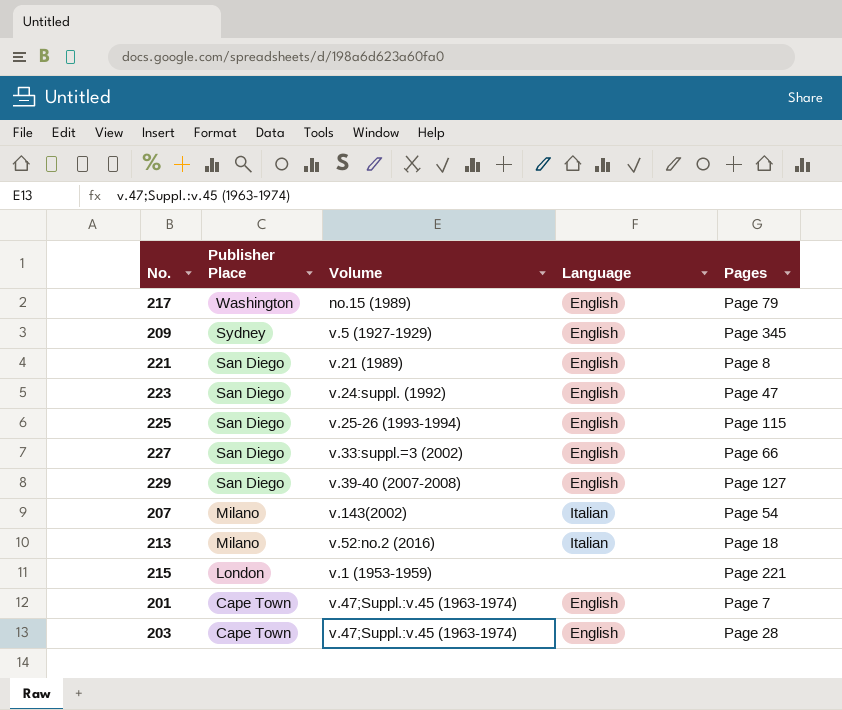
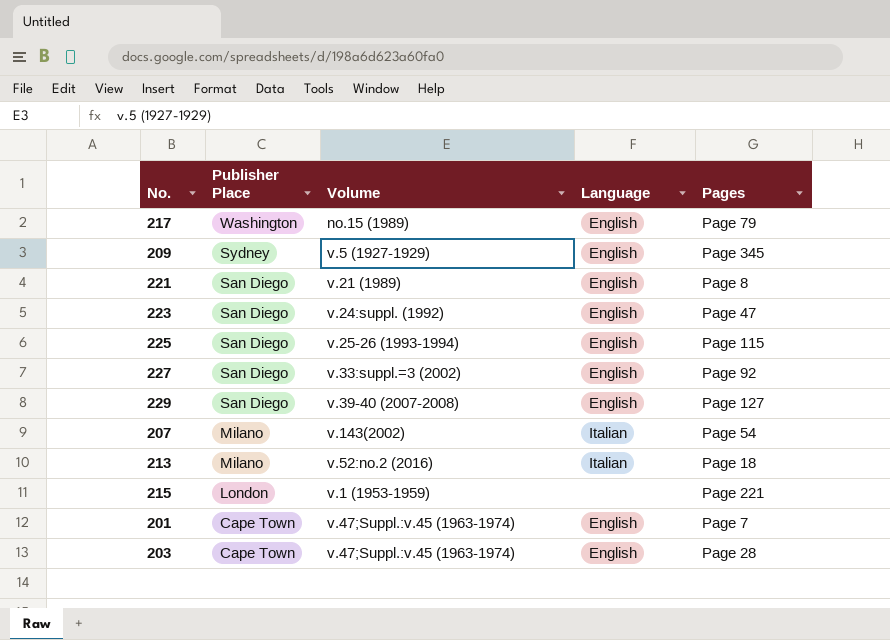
227 | Pages: Page 66 -> Page 92

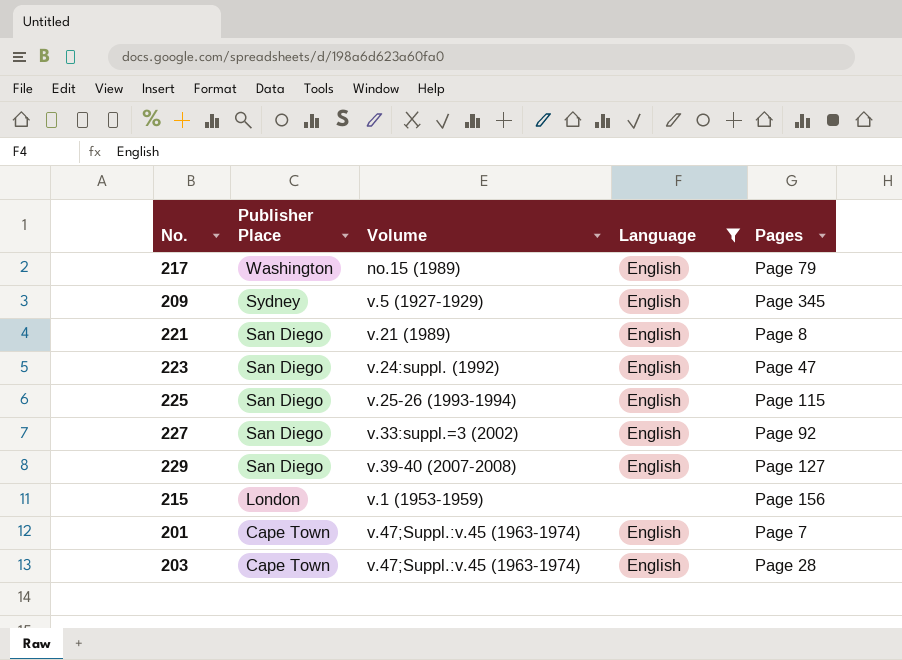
filter: none -> Language != Italian
215 | Pages: Page 221 -> Page 156

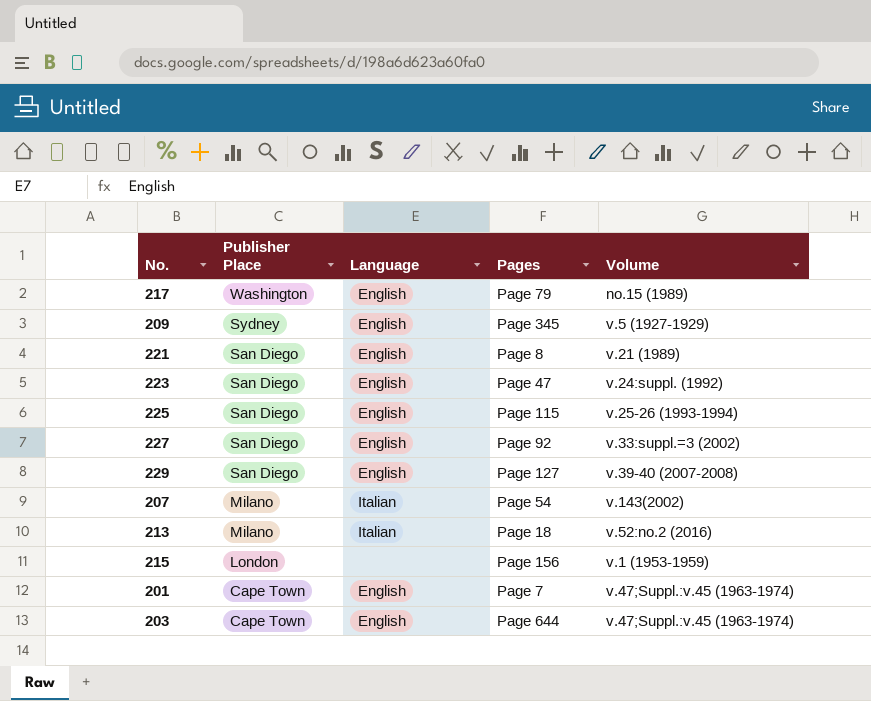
filter: Language != Italian -> none
column Volume | position: 3 -> 5
203 | Pages: Page 28 -> Page 644

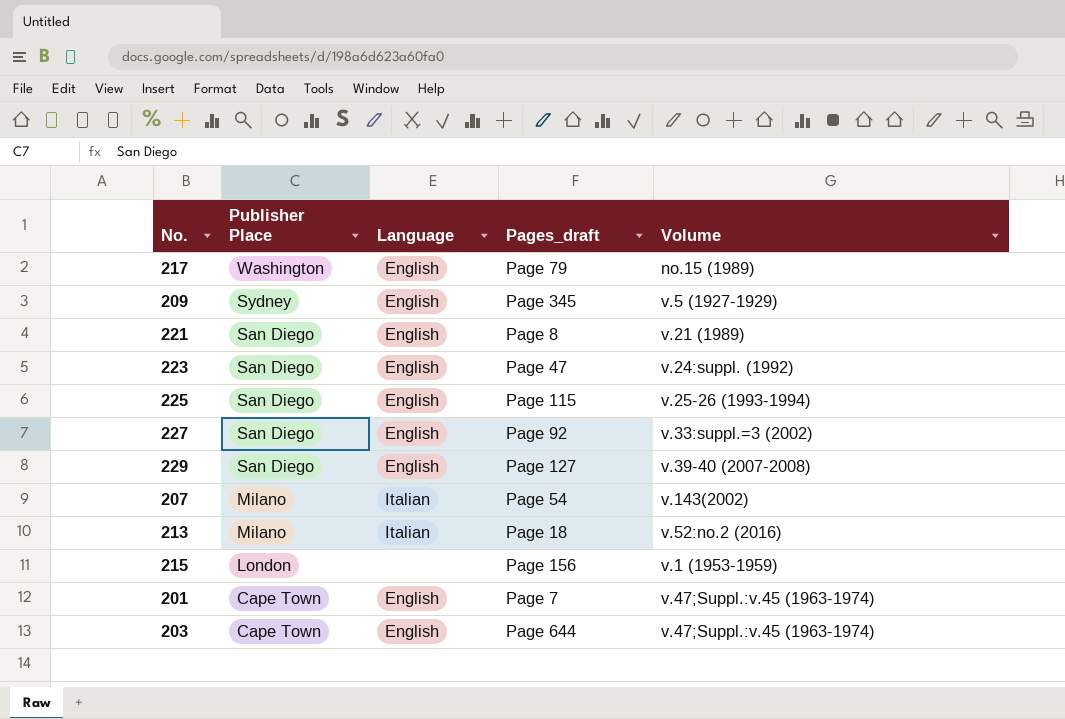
column name: Pages -> Pages_draft

